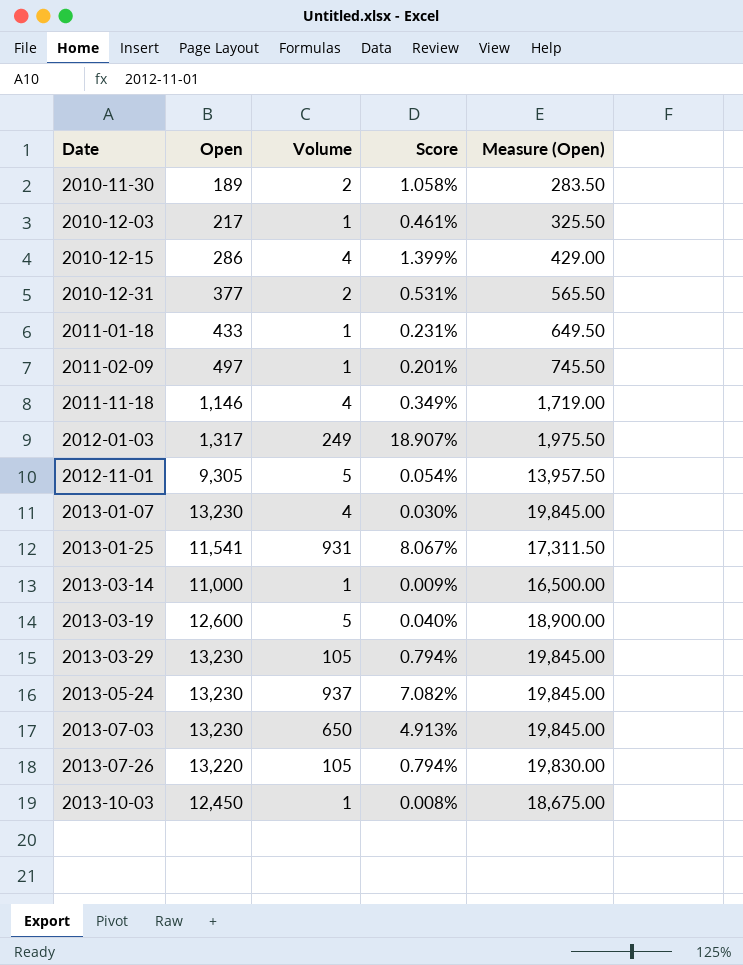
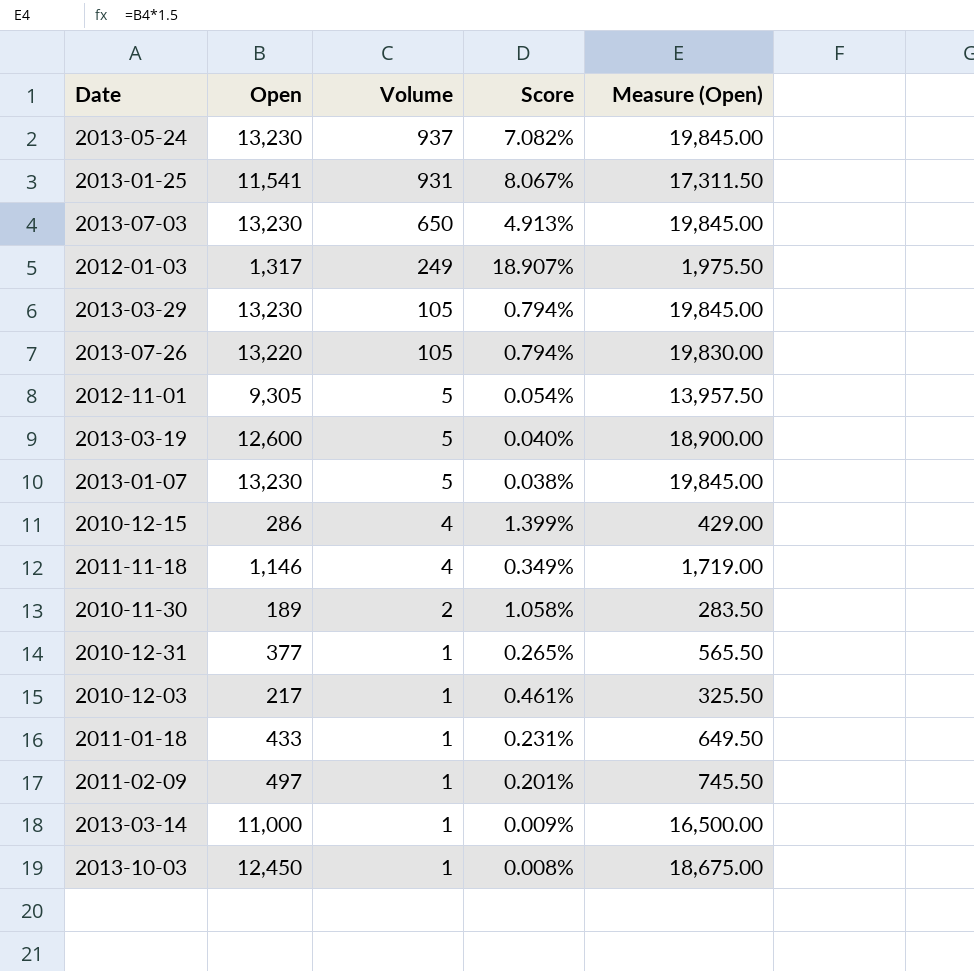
row order: Date ascending -> Volume descending
2013-01-07 | Volume: 4 -> 5
2013-01-07 | Score: 0.030% -> 0.038%
2010-12-31 | Volume: 2 -> 1
2010-12-31 | Score: 0.531% -> 0.265%

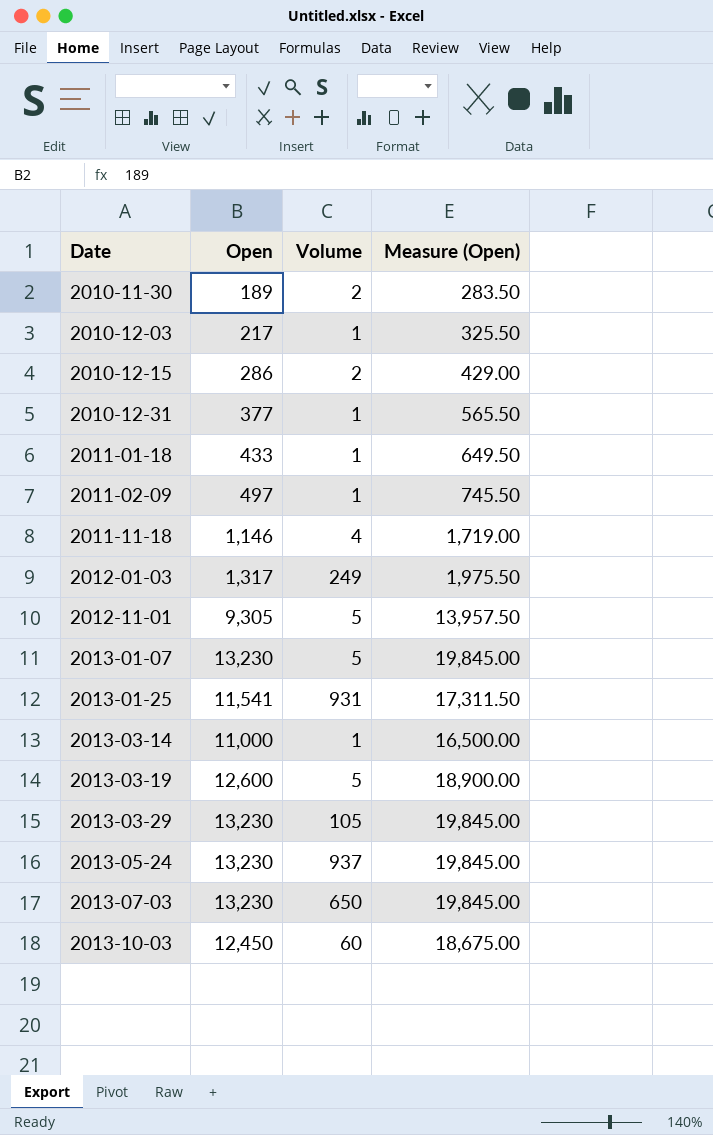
row order: Volume descending -> Date ascending
column Score | formula: [Volume] / [Open] -> none
row 2013-07-26: 13,220 | 105 | 0.794% | 19,830.00 -> none
2010-12-15 | Volume: 4 -> 2
2013-10-03 | Volume: 1 -> 60

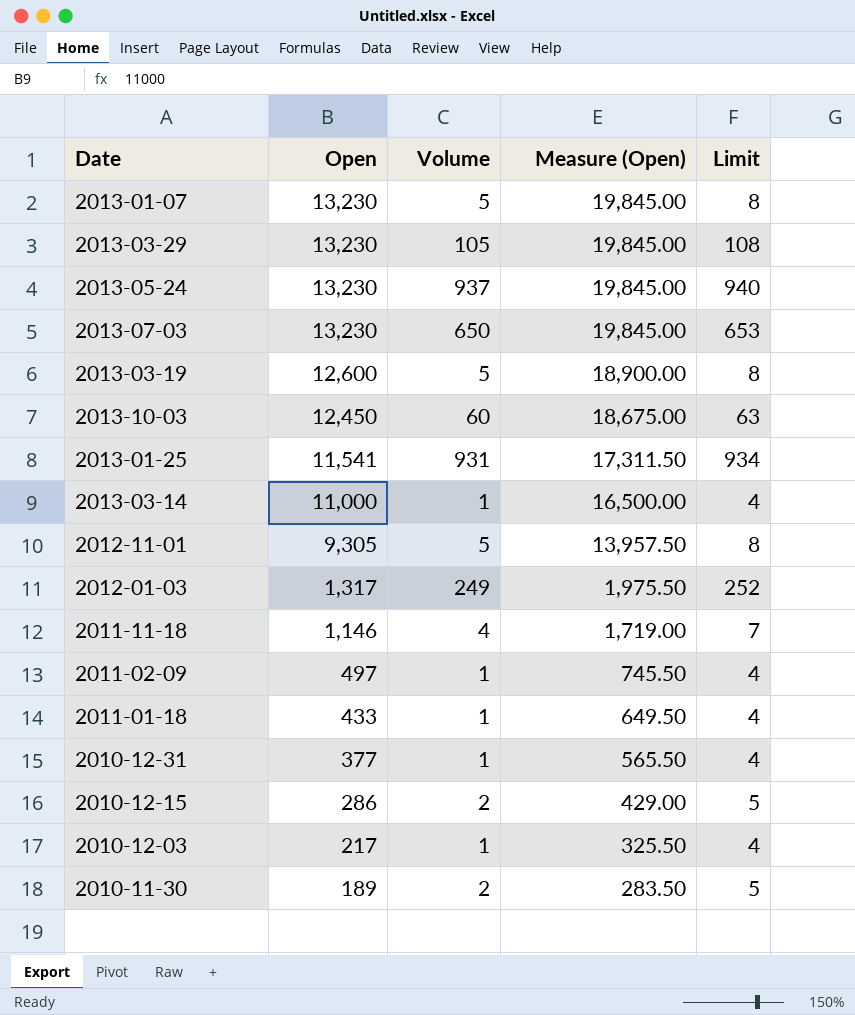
row order: Date ascending -> Open descending
column Limit | formula: none -> [Volume] + 3

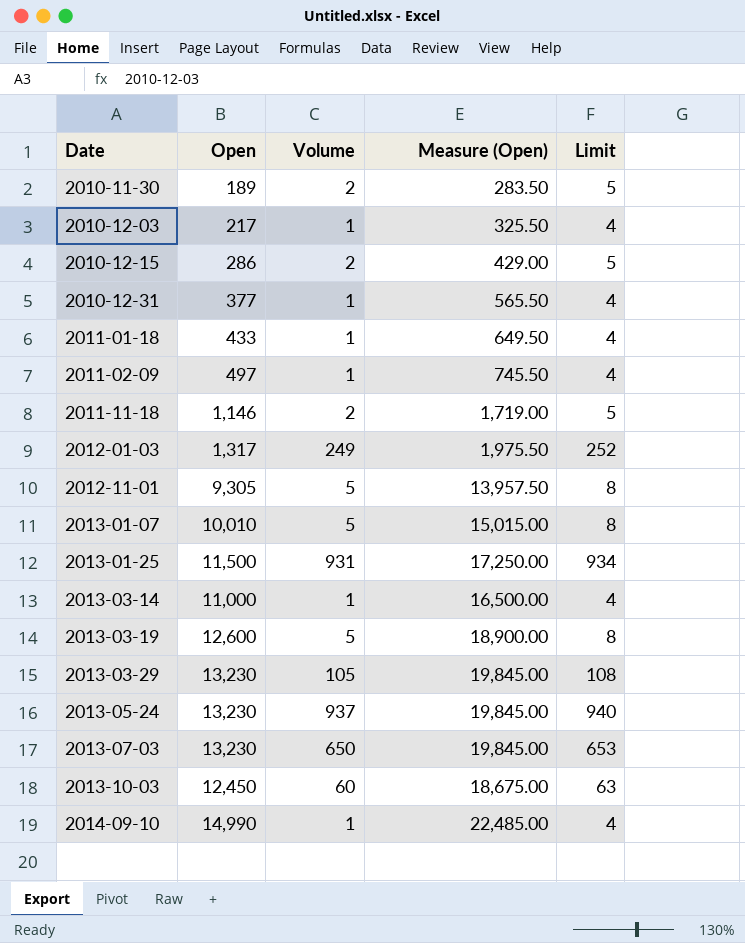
row order: Open descending -> Date ascending
2011-11-18 | Volume: 4 -> 2
2011-11-18 | Limit: 7 -> 5
2013-01-07 | Open: 13,230 -> 10,010
2013-01-07 | Measure (Open): 19,845.00 -> 15,015.00
2013-01-25 | Open: 11,541 -> 11,500
2013-01-25 | Measure (Open): 17,311.50 -> 17,250.00
row 2014-09-10: none -> 14,990 | 1 | 22,485.00 | 4

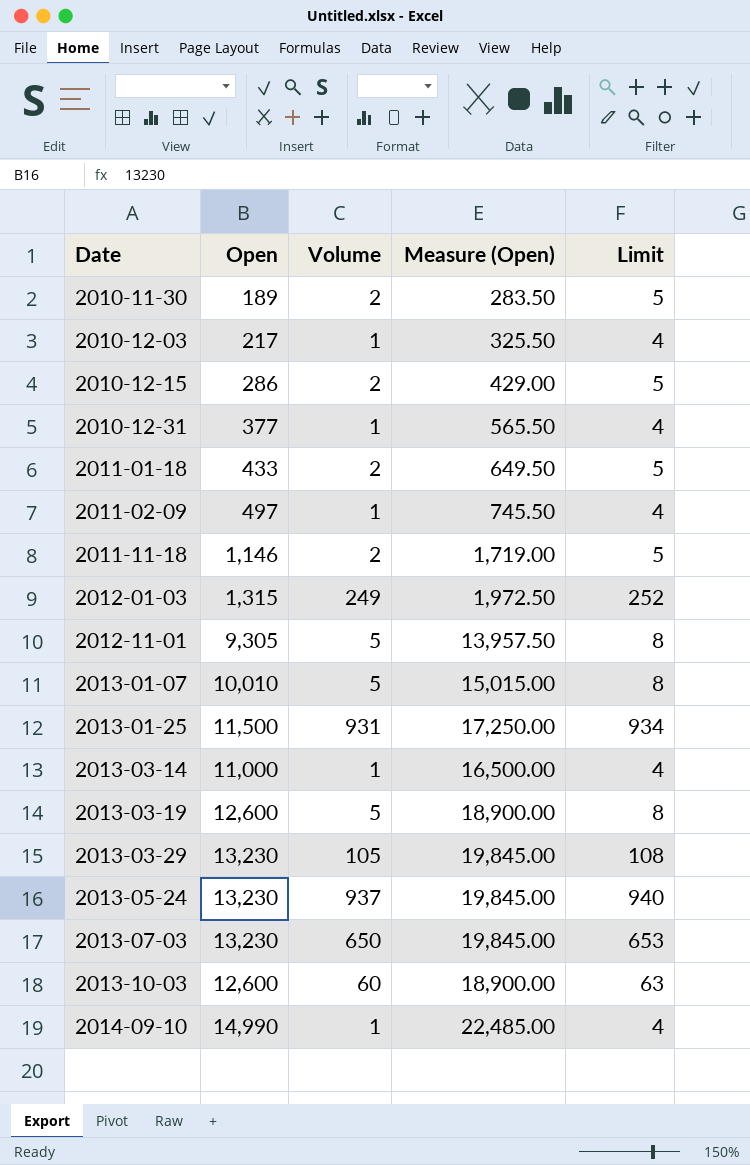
2011-01-18 | Volume: 1 -> 2
2011-01-18 | Limit: 4 -> 5
2012-01-03 | Open: 1,317 -> 1,315
2012-01-03 | Measure (Open): 1,975.50 -> 1,972.50
2013-10-03 | Open: 12,450 -> 12,600
2013-10-03 | Measure (Open): 18,675.00 -> 18,900.00

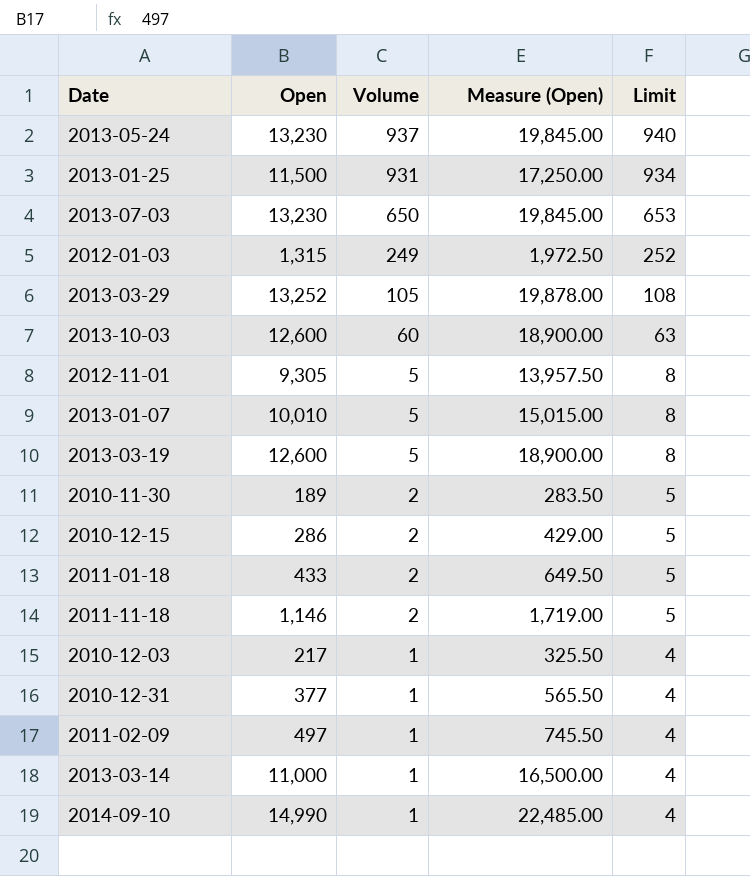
row order: Date ascending -> Volume descending
2013-03-29 | Open: 13,230 -> 13,252
2013-03-29 | Measure (Open): 19,845.00 -> 19,878.00

